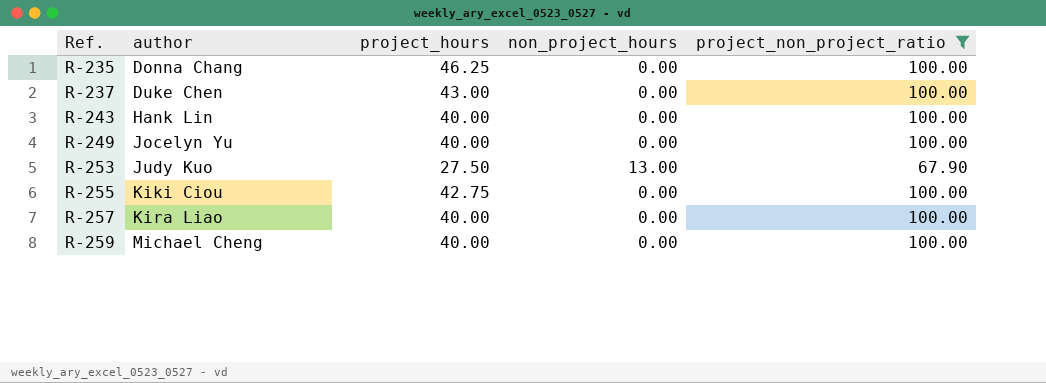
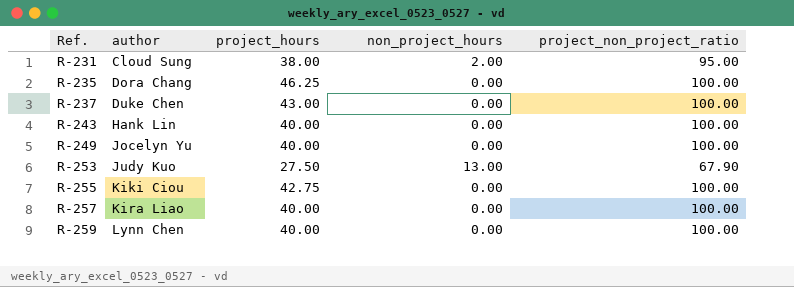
filter: project_non_project_ratio != 95.00 -> none
R-235 | author: Donna Chang -> Dora Chang
R-259 | author: Michael Cheng -> Lynn Chen

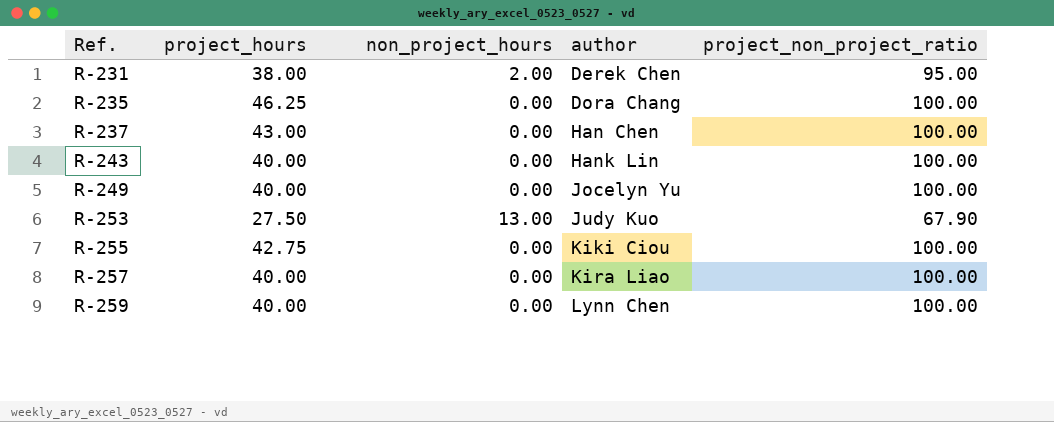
column author | position: 2 -> 4
R-231 | author: Cloud Sung -> Derek Chen
R-237 | author: Duke Chen -> Han Chen

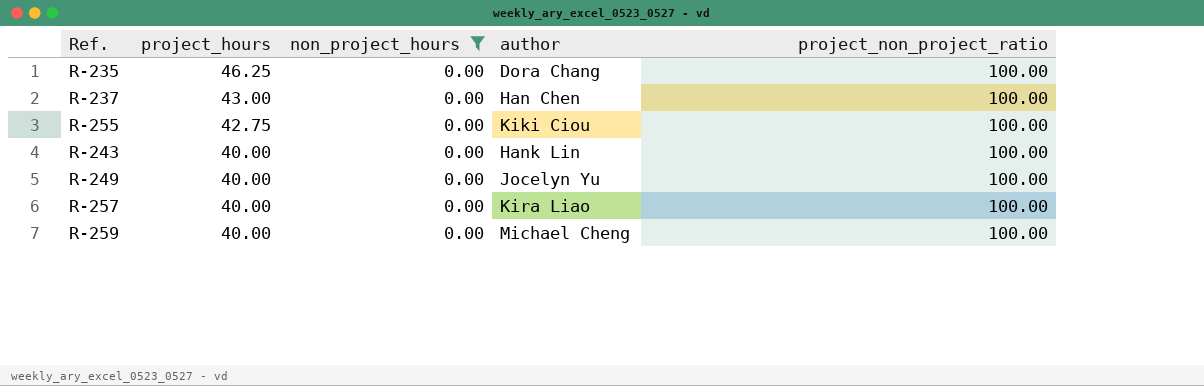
filter: none -> non_project_hours = 0.00
row order: Ref. ascending -> project_hours descending
R-259 | author: Lynn Chen -> Michael Cheng

